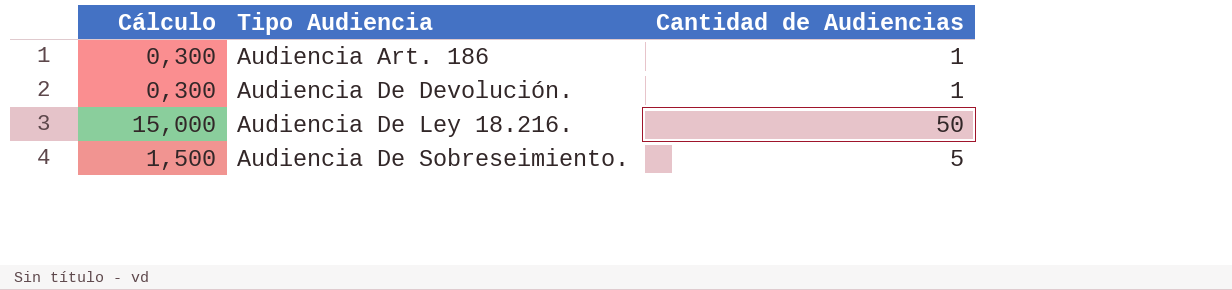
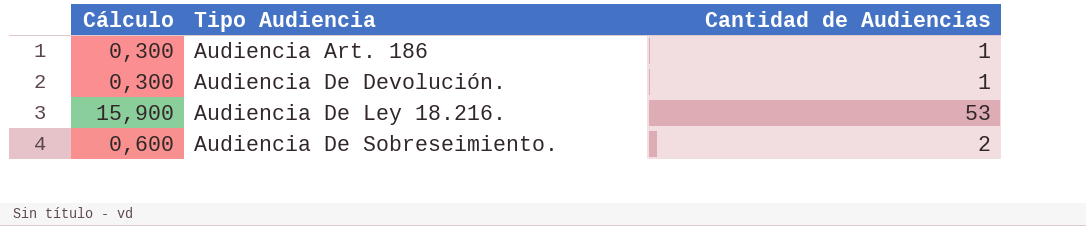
Audiencia De Ley 18.216. | Cálculo: 15,000 -> 15,900
Audiencia De Ley 18.216. | Cantidad de Audiencias: 50 -> 53
Audiencia De Sobreseimiento. | Cálculo: 1,500 -> 0,600
Audiencia De Sobreseimiento. | Cantidad de Audiencias: 5 -> 2

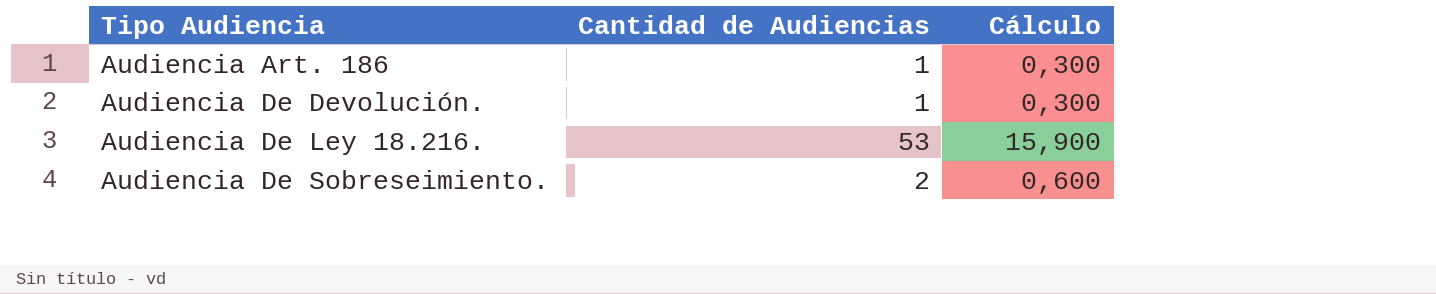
column Cálculo | position: 1 -> 3

